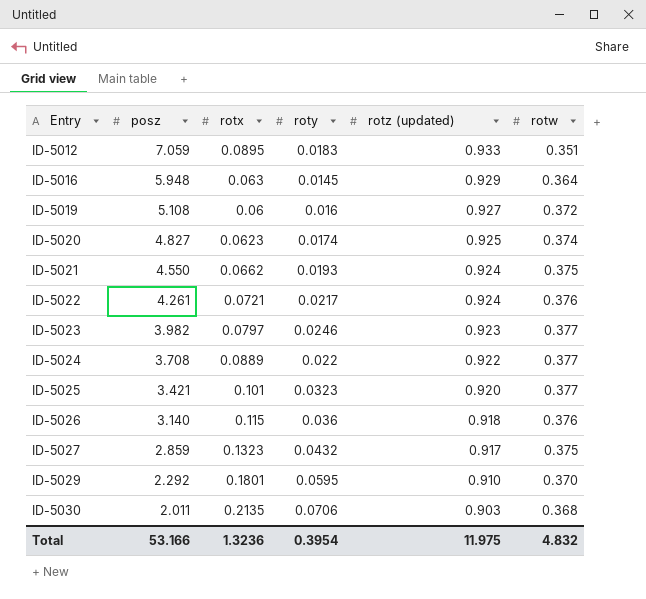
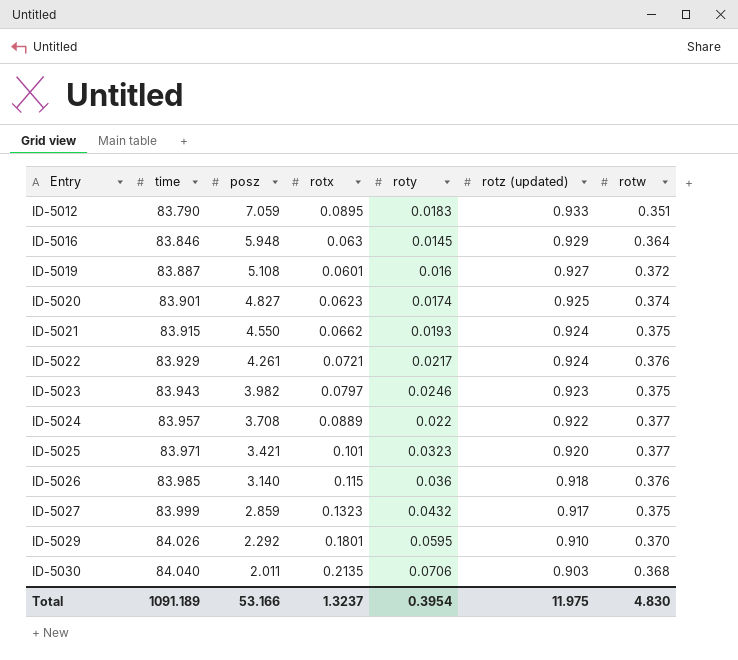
column time | position: none -> 2
ID-5019 | rotx: 0.06 -> 0.0601
ID-5023 | rotw: 0.377 -> 0.375
Total | rotx: 1.3236 -> 1.3237
Total | rotw: 4.832 -> 4.830

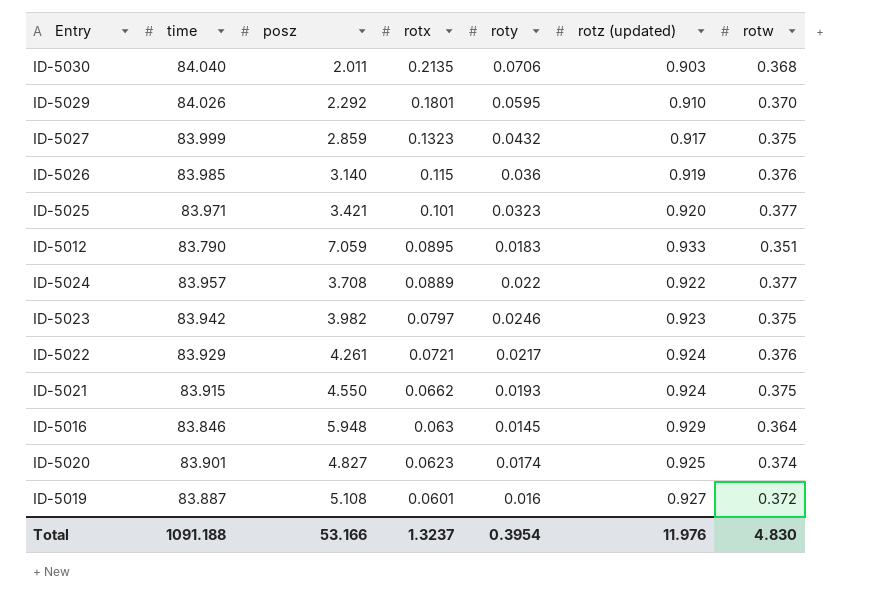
row order: Entry ascending -> rotx descending
ID-5026 | rotz (updated): 0.918 -> 0.919
ID-5023 | time: 83.943 -> 83.942
Total | time: 1091.189 -> 1091.188
Total | rotz (updated): 11.975 -> 11.976

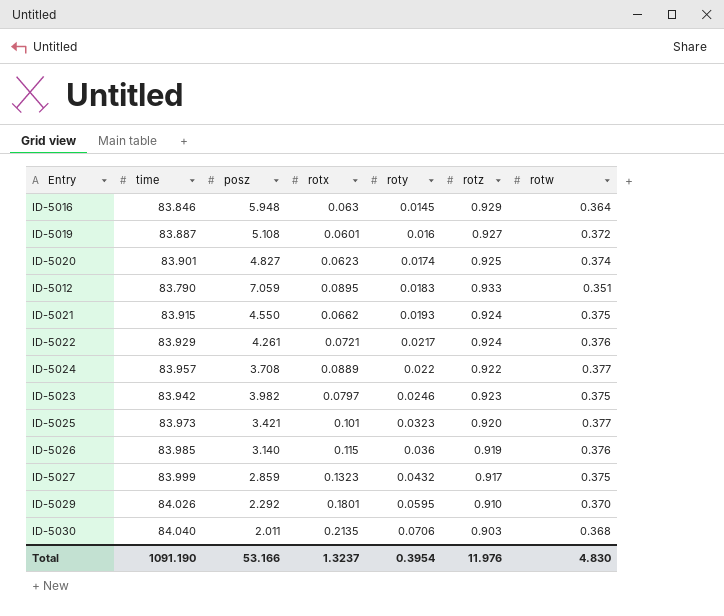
row order: rotx descending -> roty ascending
column name: rotz (updated) -> rotz
ID-5025 | time: 83.971 -> 83.973
Total | time: 1091.188 -> 1091.190

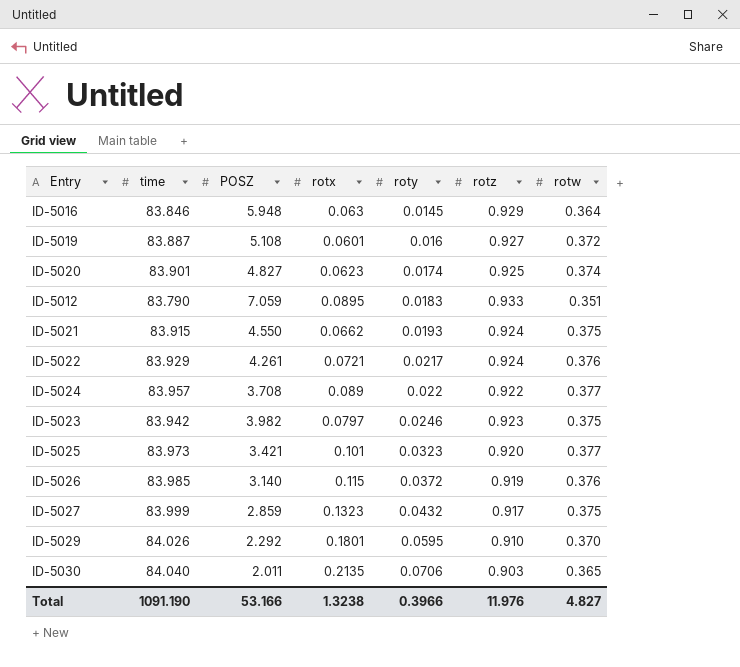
column name: posz -> POSZ
ID-5024 | rotx: 0.0889 -> 0.089
ID-5026 | roty: 0.036 -> 0.0372
ID-5030 | rotw: 0.368 -> 0.365
Total | rotx: 1.3237 -> 1.3238
Total | roty: 0.3954 -> 0.3966
Total | rotw: 4.830 -> 4.827

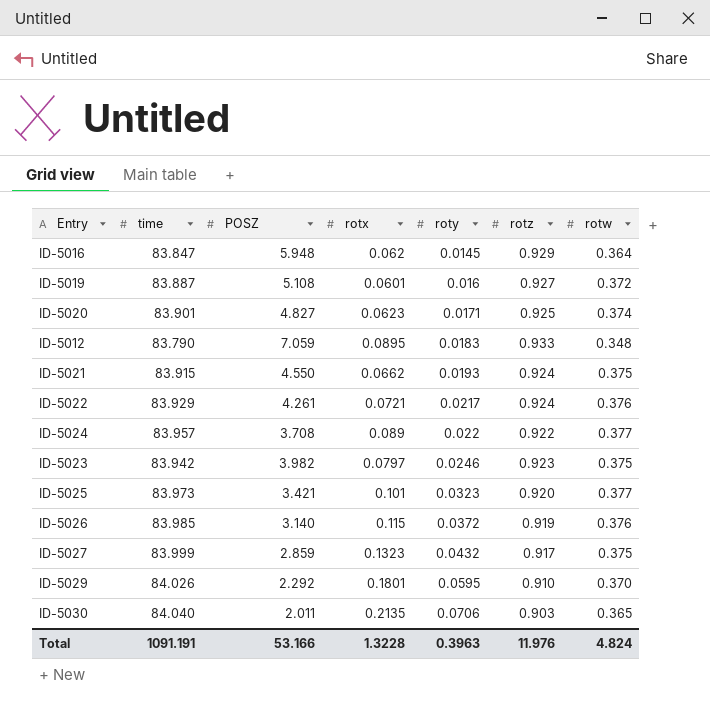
ID-5016 | time: 83.846 -> 83.847
ID-5016 | rotx: 0.063 -> 0.062
ID-5020 | roty: 0.0174 -> 0.0171
ID-5012 | rotw: 0.351 -> 0.348
Total | time: 1091.190 -> 1091.191
Total | rotx: 1.3238 -> 1.3228
Total | roty: 0.3966 -> 0.3963
Total | rotw: 4.827 -> 4.824

